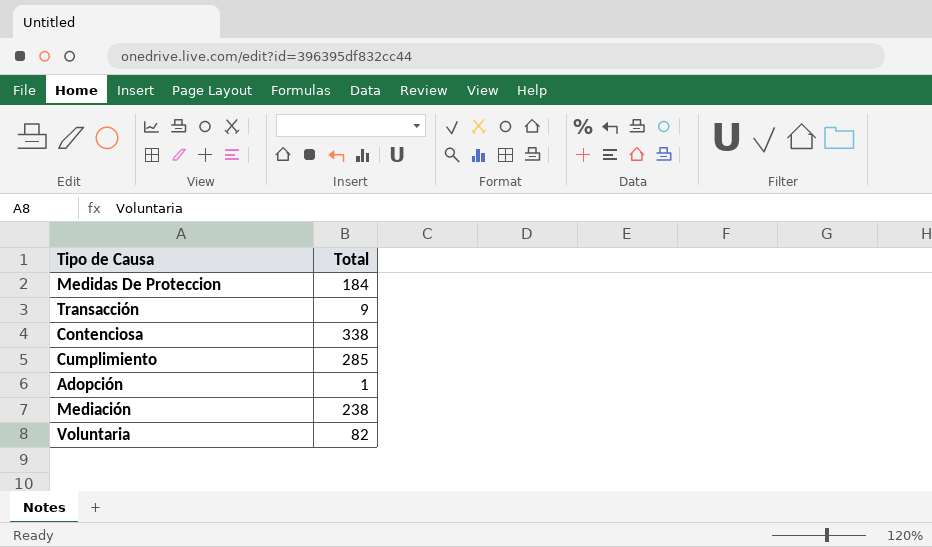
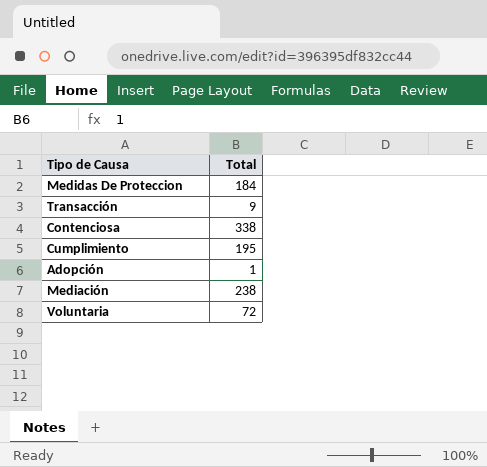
Cumplimiento | Total: 285 -> 195
Voluntaria | Total: 82 -> 72

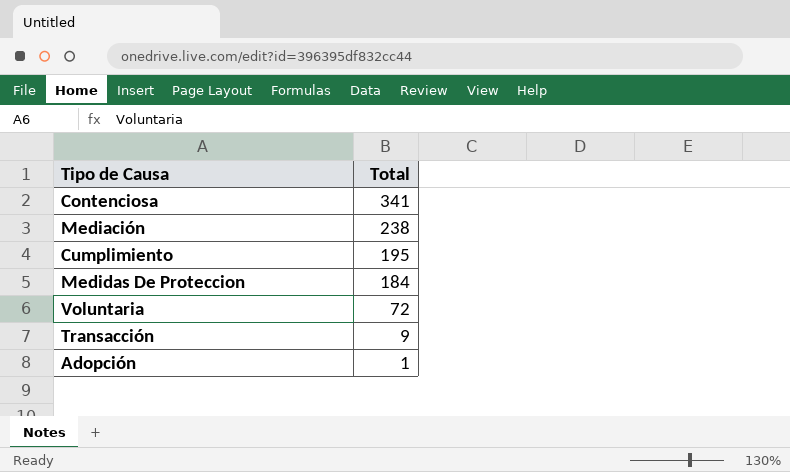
row order: none -> Total descending
Contenciosa | Total: 338 -> 341

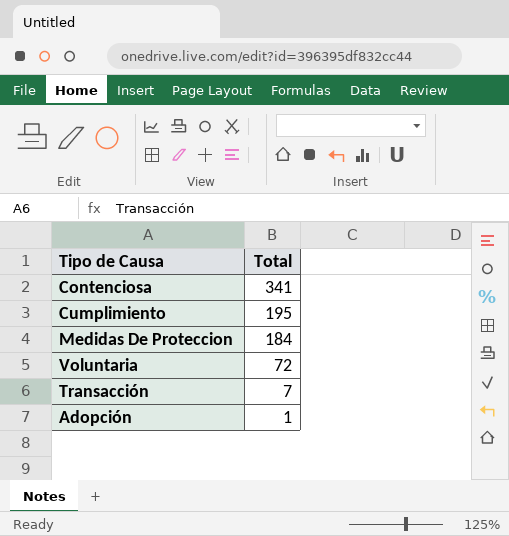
row Mediación: 238 -> none
Transacción | Total: 9 -> 7

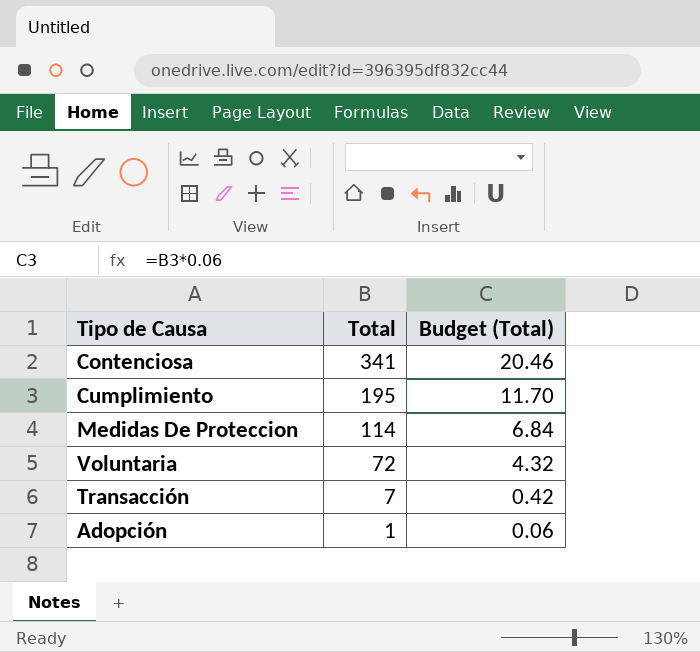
column Budget (Total) | formula: none -> [Total] * 0.06
Medidas De Proteccion | Total: 184 -> 114

